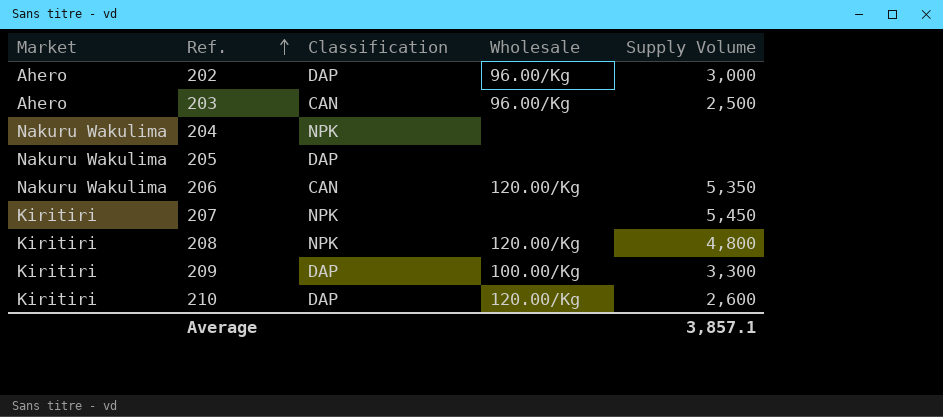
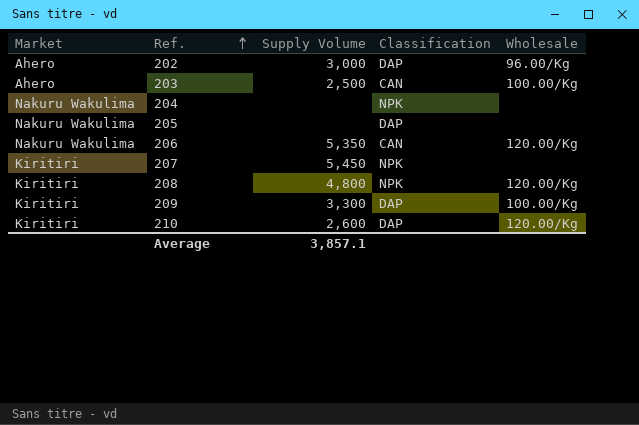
column Supply Volume | position: 5 -> 3
203 | Wholesale: 96.00/Kg -> 100.00/Kg

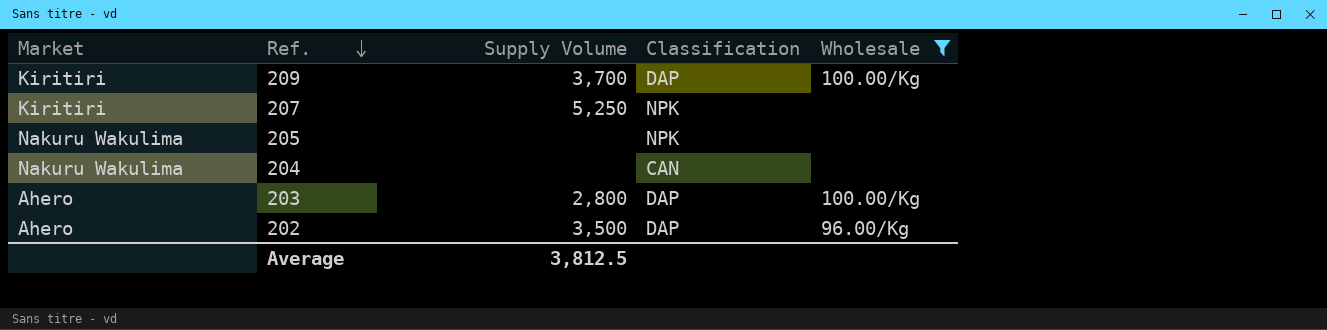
filter: none -> Wholesale != 120.00/Kg
row order: Ref. ascending -> Ref. descending
209 | Supply Volume: 3,300 -> 3,700
207 | Supply Volume: 5,450 -> 5,250
205 | Classification: DAP -> NPK
204 | Classification: NPK -> CAN
203 | Supply Volume: 2,500 -> 2,800
203 | Classification: CAN -> DAP
202 | Supply Volume: 3,000 -> 3,500
Average | Supply Volume: 3,857.1 -> 3,812.5

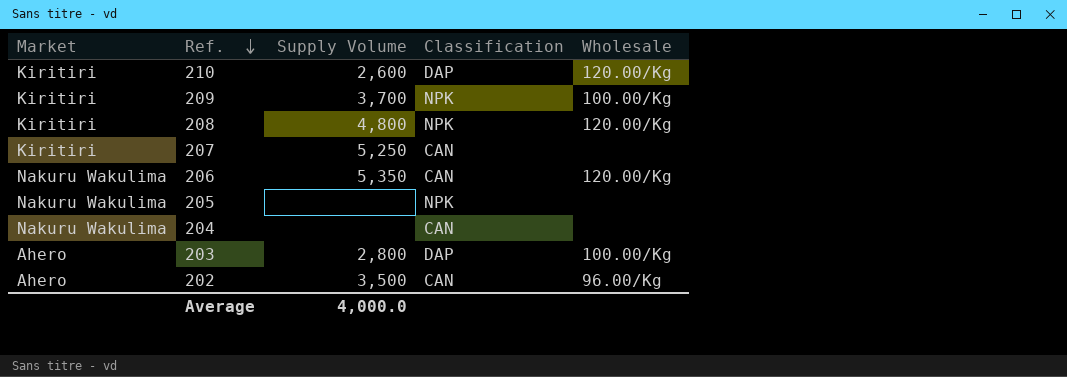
filter: Wholesale != 120.00/Kg -> none
209 | Classification: DAP -> NPK
207 | Classification: NPK -> CAN
202 | Classification: DAP -> CAN
Average | Supply Volume: 3,812.5 -> 4,000.0

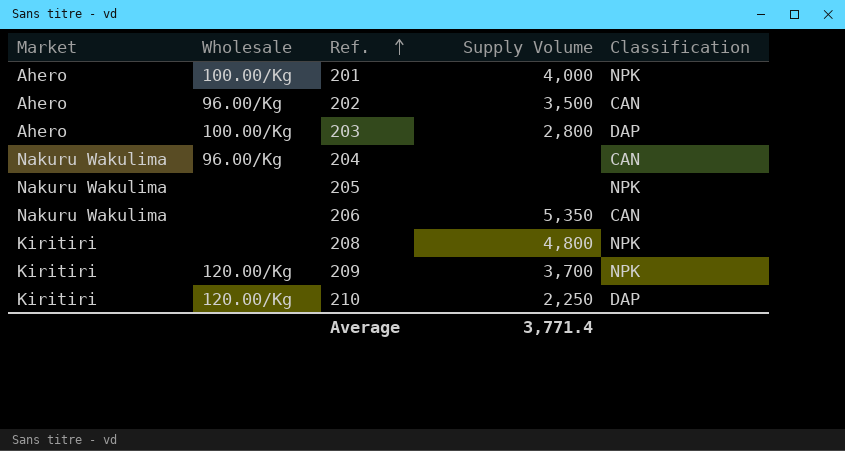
row order: Ref. descending -> Ref. ascending
column Wholesale | position: 5 -> 2
row 207: Kiritiri | 5,250 | CAN | none -> none
row 201: none -> Ahero | 100.00/Kg | 4,000 | NPK
204 | Wholesale: none -> 96.00/Kg
206 | Wholesale: 120.00/Kg -> none
208 | Wholesale: 120.00/Kg -> none
209 | Wholesale: 100.00/Kg -> 120.00/Kg
210 | Supply Volume: 2,600 -> 2,250
Average | Supply Volume: 4,000.0 -> 3,771.4

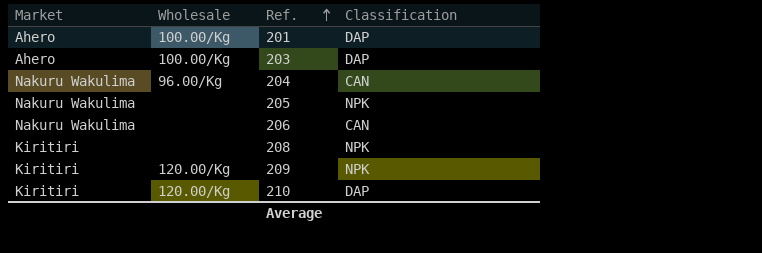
column Supply Volume | position: 4 -> none
row 202: Ahero | 96.00/Kg | 3,500 | CAN -> none
201 | Classification: NPK -> DAP

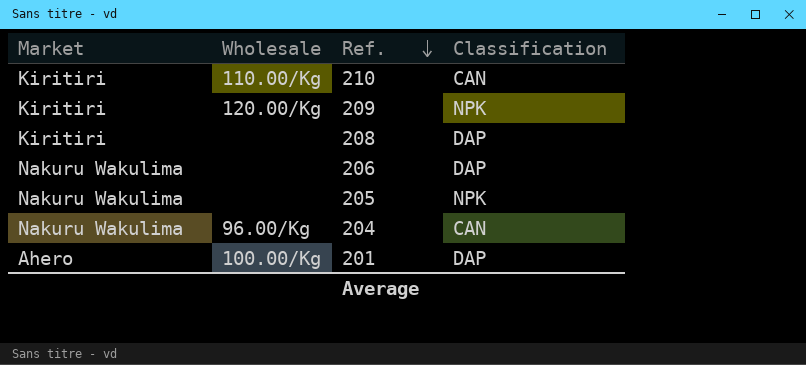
row order: Ref. ascending -> Ref. descending
row 203: Ahero | 100.00/Kg | DAP -> none
210 | Wholesale: 120.00/Kg -> 110.00/Kg
210 | Classification: DAP -> CAN
208 | Classification: NPK -> DAP
206 | Classification: CAN -> DAP

